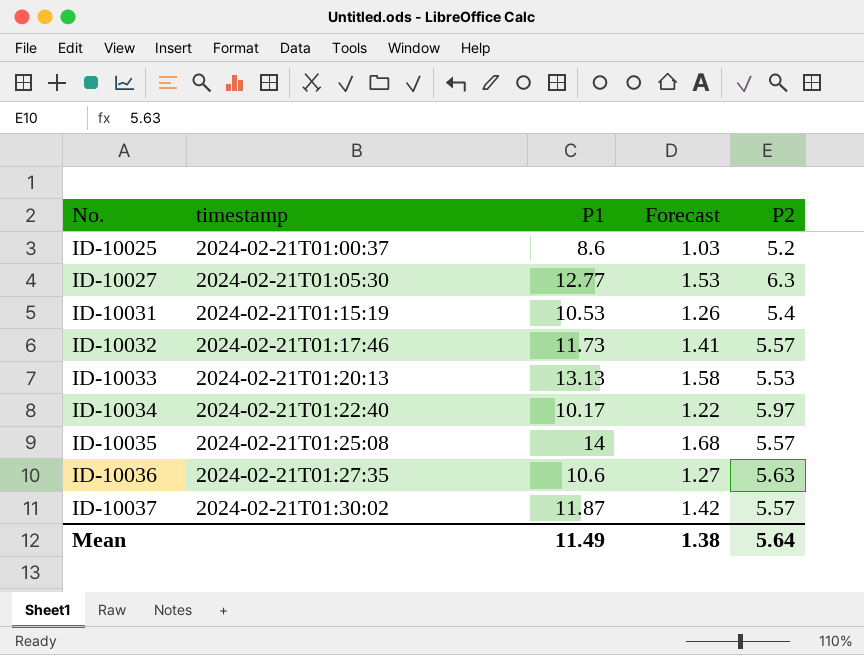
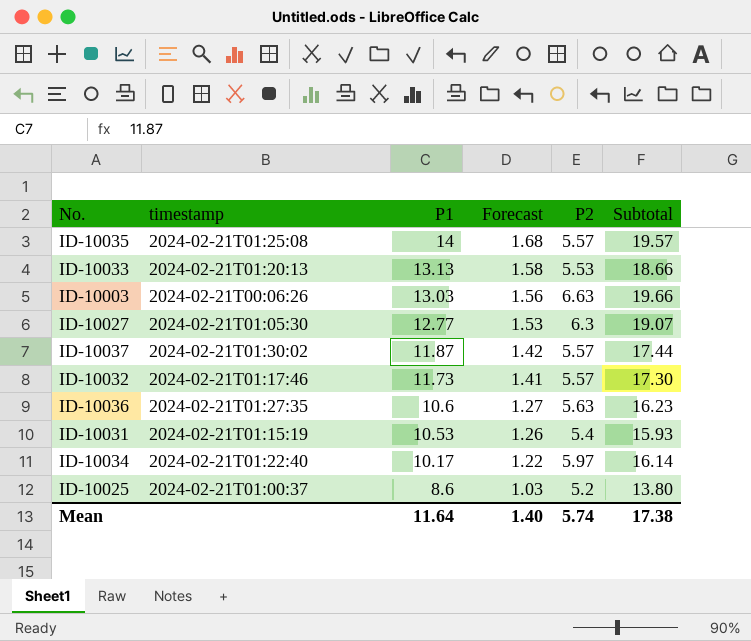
row order: No. ascending -> P1 descending
column Subtotal | formula: none -> [P1] + [P2]
row ID-10003: none -> 2024-02-21T00:06:26 | 13.03 | 1.56 | 6.63 | 19.66
Mean | P1: 11.49 -> 11.64
Mean | Forecast: 1.38 -> 1.40
Mean | P2: 5.64 -> 5.74

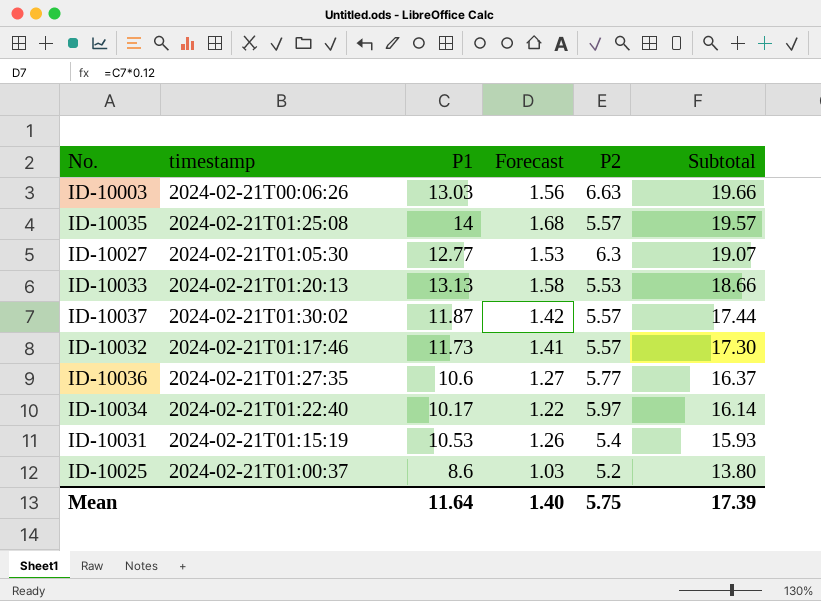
row order: P1 descending -> Subtotal descending
ID-10036 | P2: 5.63 -> 5.77
ID-10036 | Subtotal: 16.23 -> 16.37
Mean | P2: 5.74 -> 5.75
Mean | Subtotal: 17.38 -> 17.39

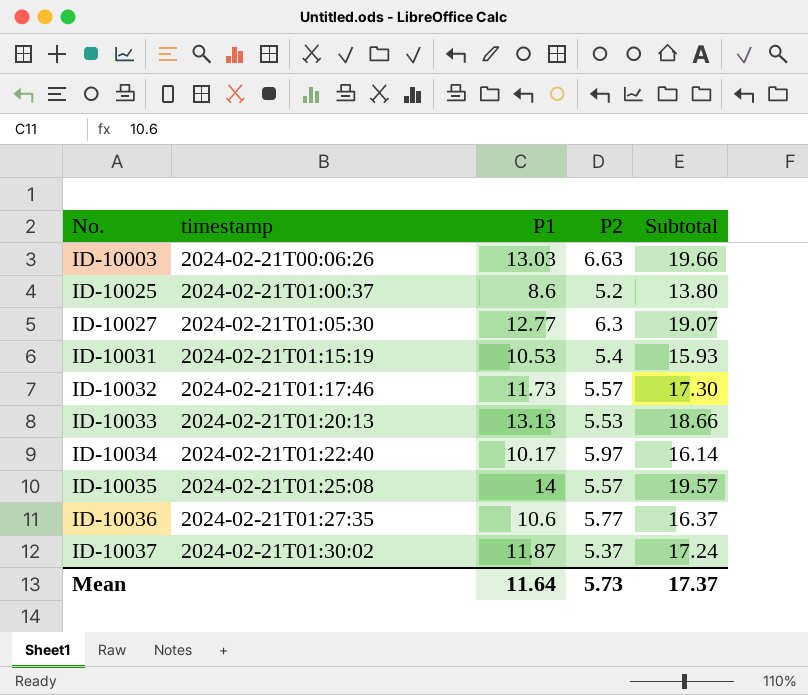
row order: Subtotal descending -> No. ascending
column Forecast | formula: [P1] * 0.12 -> none
ID-10037 | P2: 5.57 -> 5.37
ID-10037 | Subtotal: 17.44 -> 17.24
Mean | P2: 5.75 -> 5.73
Mean | Subtotal: 17.39 -> 17.37

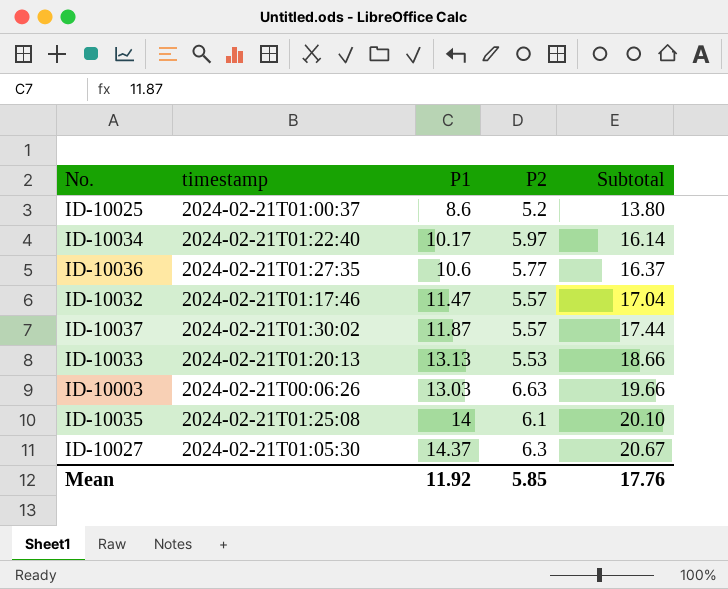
row order: No. ascending -> Subtotal ascending
row ID-10031: 2024-02-21T01:15:19 | 10.53 | 5.4 | 15.93 -> none
ID-10032 | P1: 11.73 -> 11.47
ID-10032 | Subtotal: 17.30 -> 17.04
ID-10037 | P2: 5.37 -> 5.57
ID-10037 | Subtotal: 17.24 -> 17.44
ID-10035 | P2: 5.57 -> 6.1
ID-10035 | Subtotal: 19.57 -> 20.10
ID-10027 | P1: 12.77 -> 14.37
ID-10027 | Subtotal: 19.07 -> 20.67
Mean | P1: 11.64 -> 11.92
Mean | P2: 5.73 -> 5.85
Mean | Subtotal: 17.37 -> 17.76

